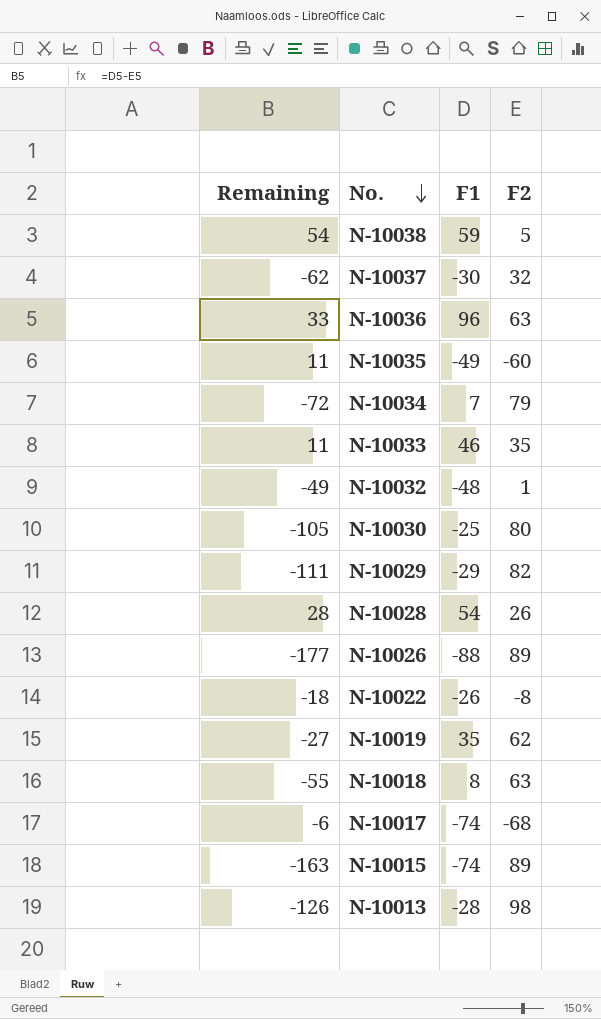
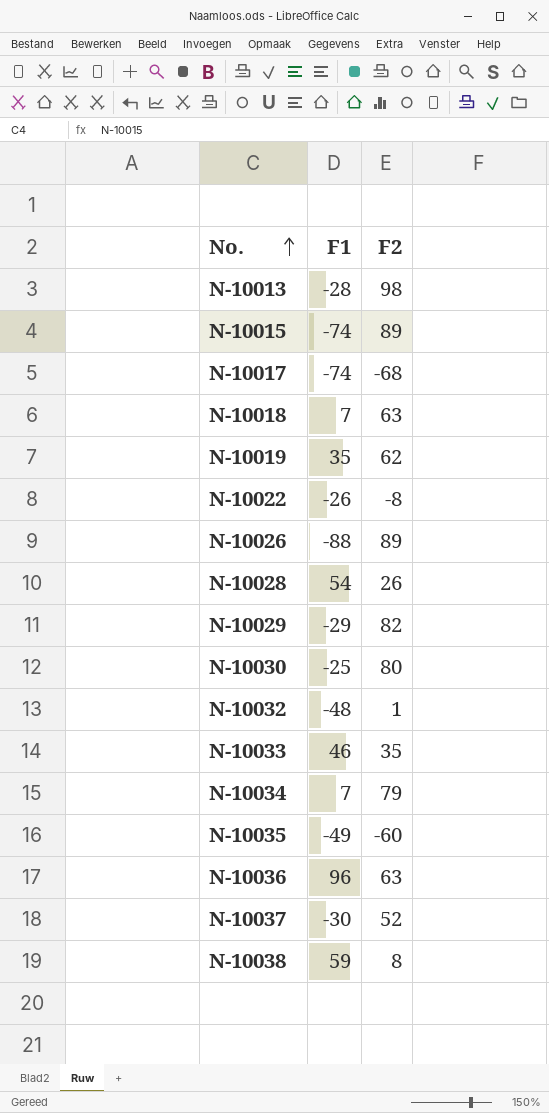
row order: No. descending -> No. ascending
column Remaining | formula: [F1] - [F2] -> none
N-10018 | F1: 8 -> 7
N-10037 | F2: 32 -> 52
N-10038 | F2: 5 -> 8

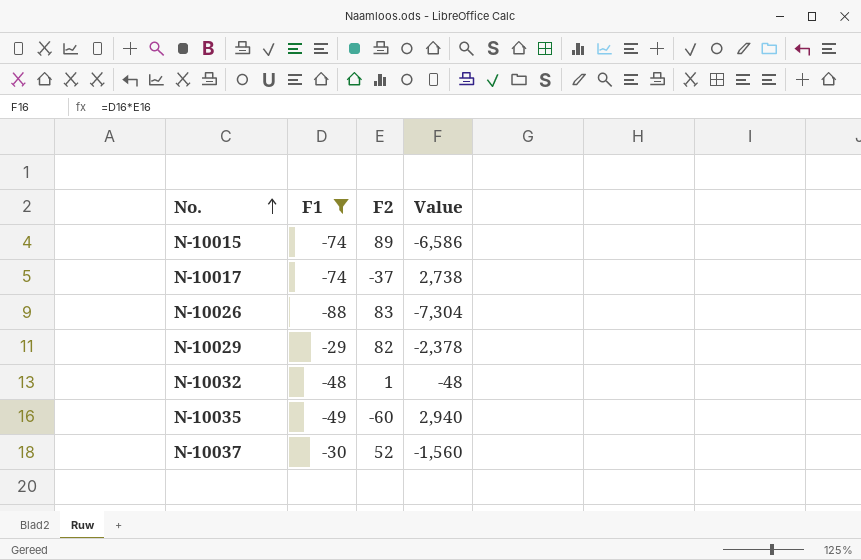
filter: none -> F1 <= -29
column Value | formula: none -> [F1] * [F2]
N-10017 | F2: -68 -> -37
N-10026 | F2: 89 -> 83

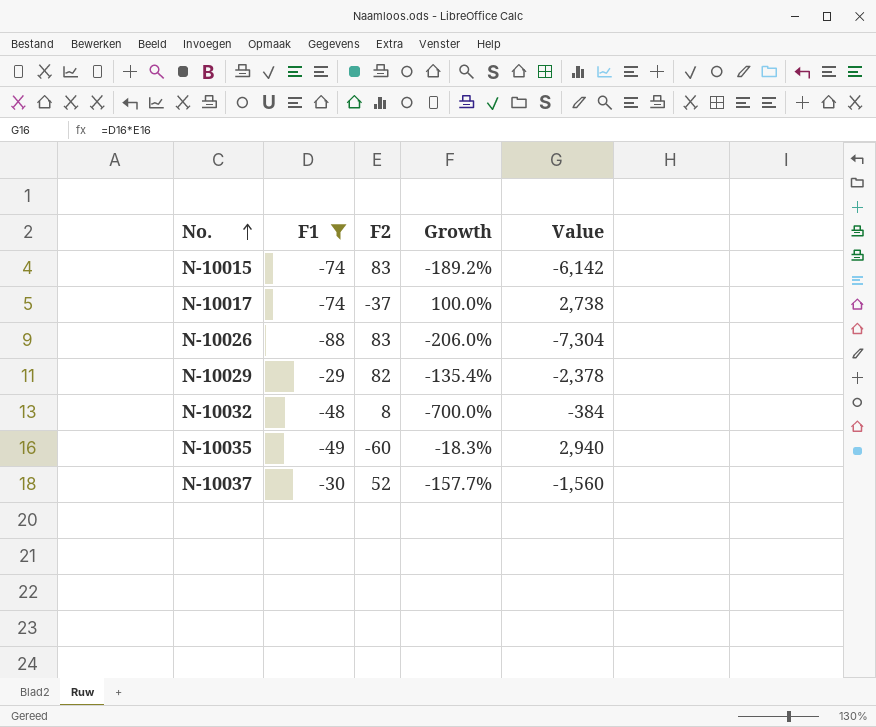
column Growth | formula: none -> ([F1] - [F2]) / [F2]
N-10015 | F2: 89 -> 83
N-10015 | Value: -6,586 -> -6,142
N-10032 | F2: 1 -> 8
N-10032 | Value: -48 -> -384

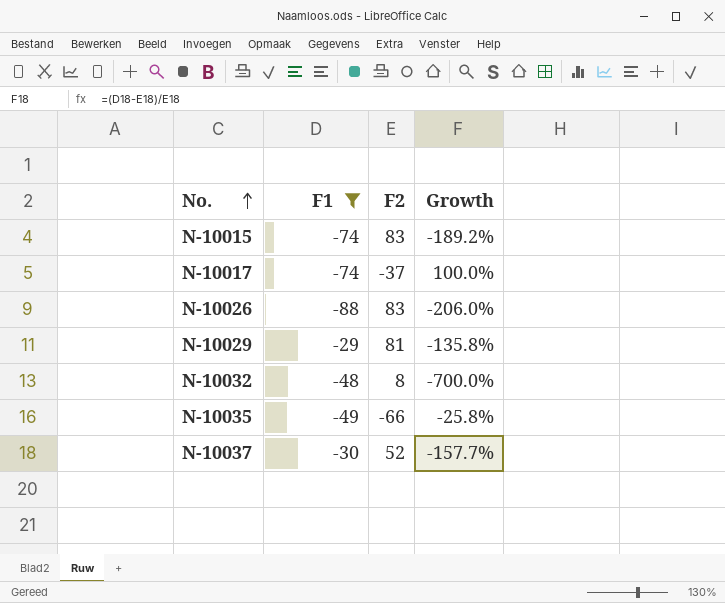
column Value | formula: [F1] * [F2] -> none
N-10029 | F2: 82 -> 81
N-10029 | Growth: -135.4% -> -135.8%
N-10035 | F2: -60 -> -66
N-10035 | Growth: -18.3% -> -25.8%

